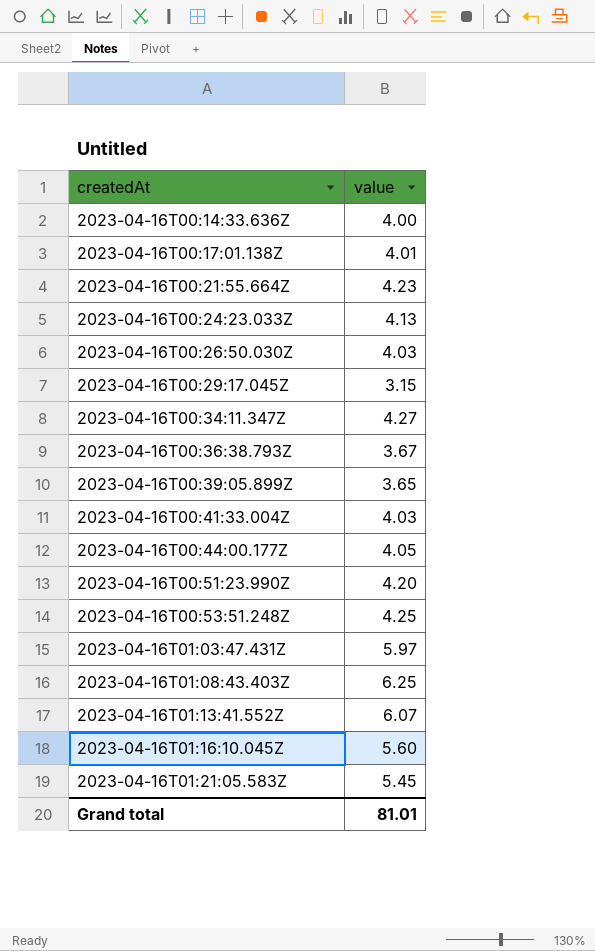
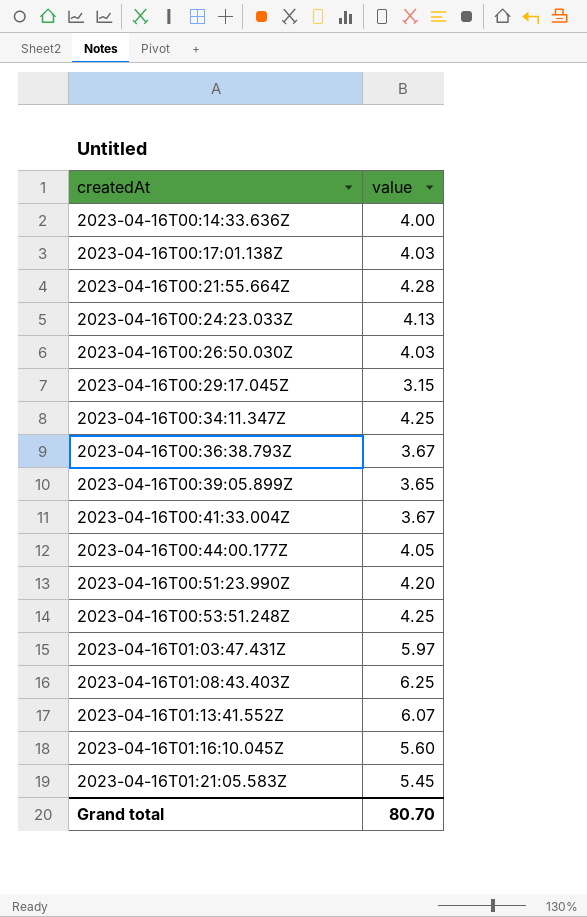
2023-04-16T00:17:01.138Z | value: 4.01 -> 4.03
2023-04-16T00:21:55.664Z | value: 4.23 -> 4.28
2023-04-16T00:34:11.347Z | value: 4.27 -> 4.25
2023-04-16T00:41:33.004Z | value: 4.03 -> 3.67
Grand total | value: 81.01 -> 80.70

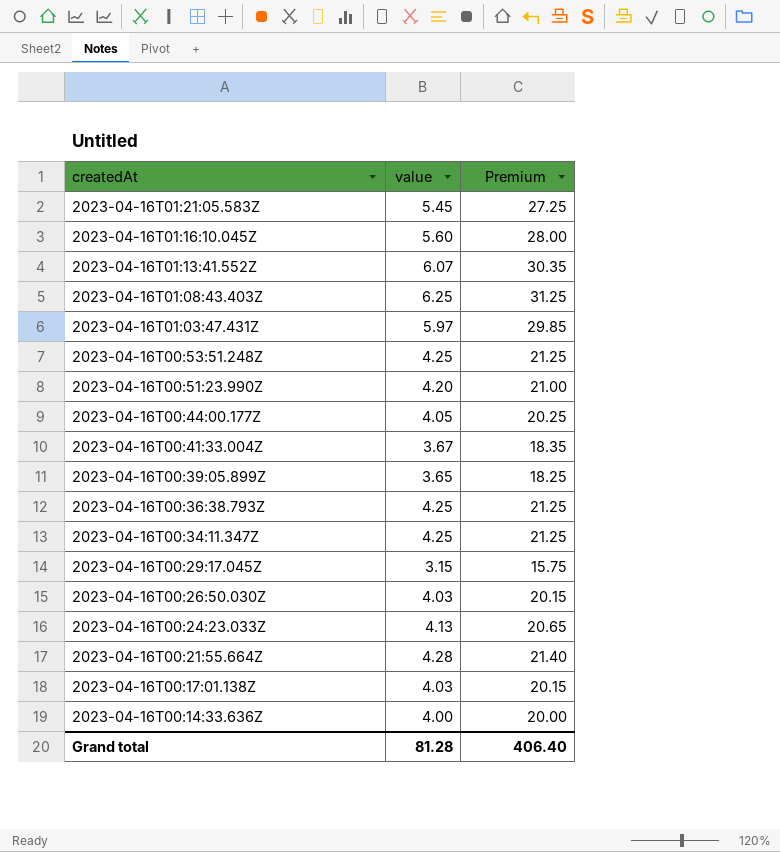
row order: createdAt ascending -> createdAt descending
column Premium | formula: none -> [value] * 5
2023-04-16T00:36:38.793Z | value: 3.67 -> 4.25
Grand total | value: 80.70 -> 81.28

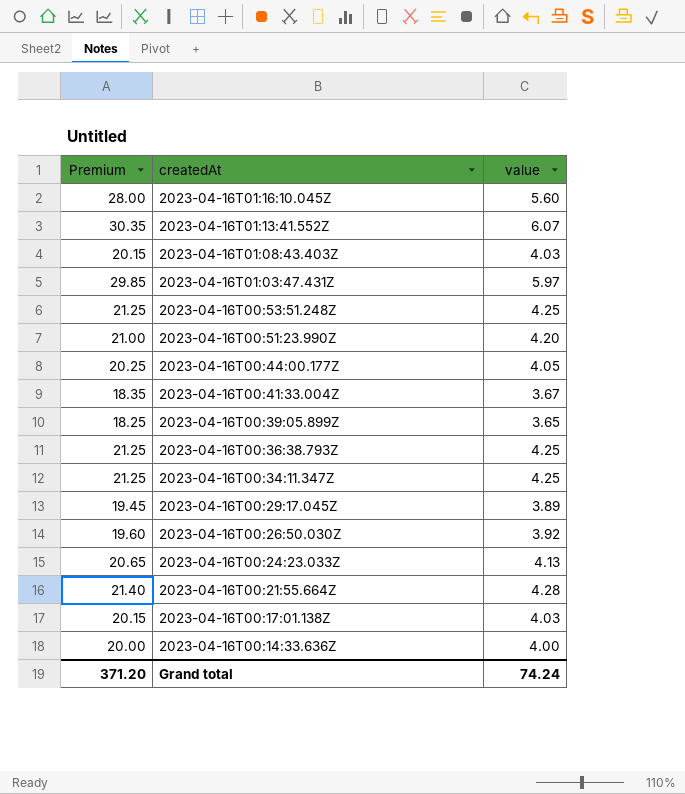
column Premium | position: 3 -> 1
row 2023-04-16T01:21:05.583Z: 5.45 | 27.25 -> none
2023-04-16T01:08:43.403Z | Premium: 31.25 -> 20.15
2023-04-16T01:08:43.403Z | value: 6.25 -> 4.03
2023-04-16T00:29:17.045Z | Premium: 15.75 -> 19.45
2023-04-16T00:29:17.045Z | value: 3.15 -> 3.89
2023-04-16T00:26:50.030Z | Premium: 20.15 -> 19.60
2023-04-16T00:26:50.030Z | value: 4.03 -> 3.92
Grand total | Premium: 406.40 -> 371.20
Grand total | value: 81.28 -> 74.24

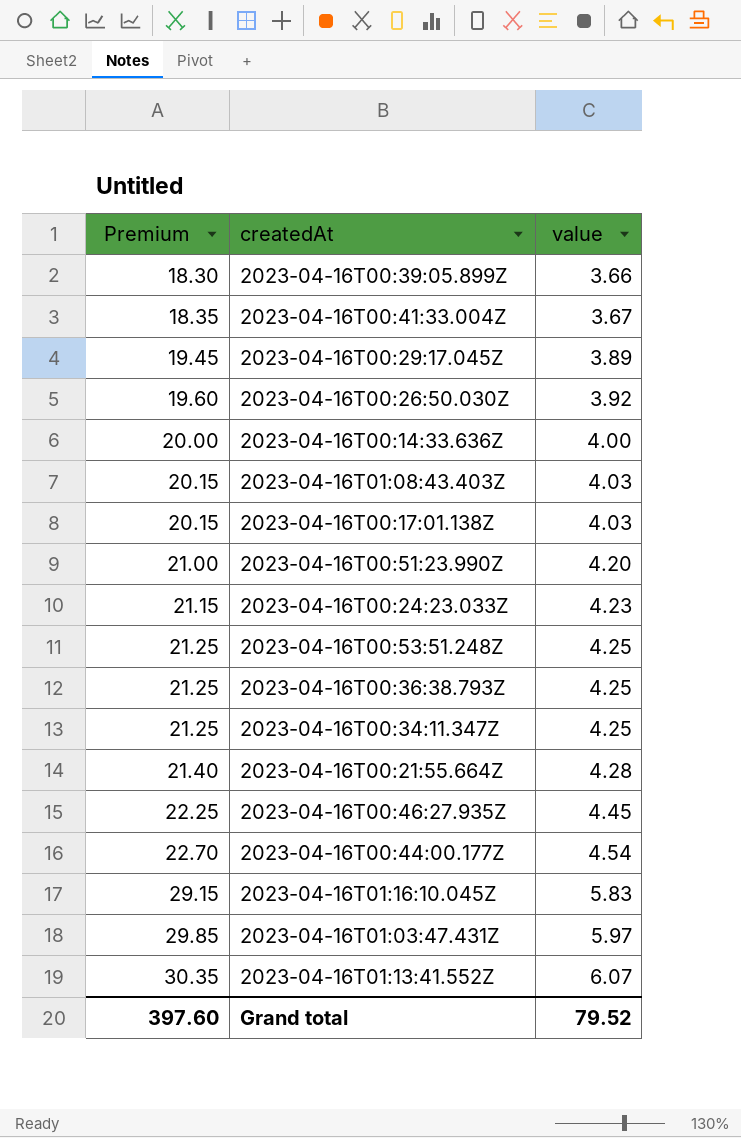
row order: createdAt descending -> Premium ascending
2023-04-16T00:39:05.899Z | Premium: 18.25 -> 18.30
2023-04-16T00:39:05.899Z | value: 3.65 -> 3.66
2023-04-16T00:24:23.033Z | Premium: 20.65 -> 21.15
2023-04-16T00:24:23.033Z | value: 4.13 -> 4.23
row 2023-04-16T00:46:27.935Z: none -> 22.25 | 4.45
2023-04-16T00:44:00.177Z | Premium: 20.25 -> 22.70
2023-04-16T00:44:00.177Z | value: 4.05 -> 4.54
2023-04-16T01:16:10.045Z | Premium: 28.00 -> 29.15
2023-04-16T01:16:10.045Z | value: 5.60 -> 5.83
Grand total | Premium: 371.20 -> 397.60
Grand total | value: 74.24 -> 79.52

